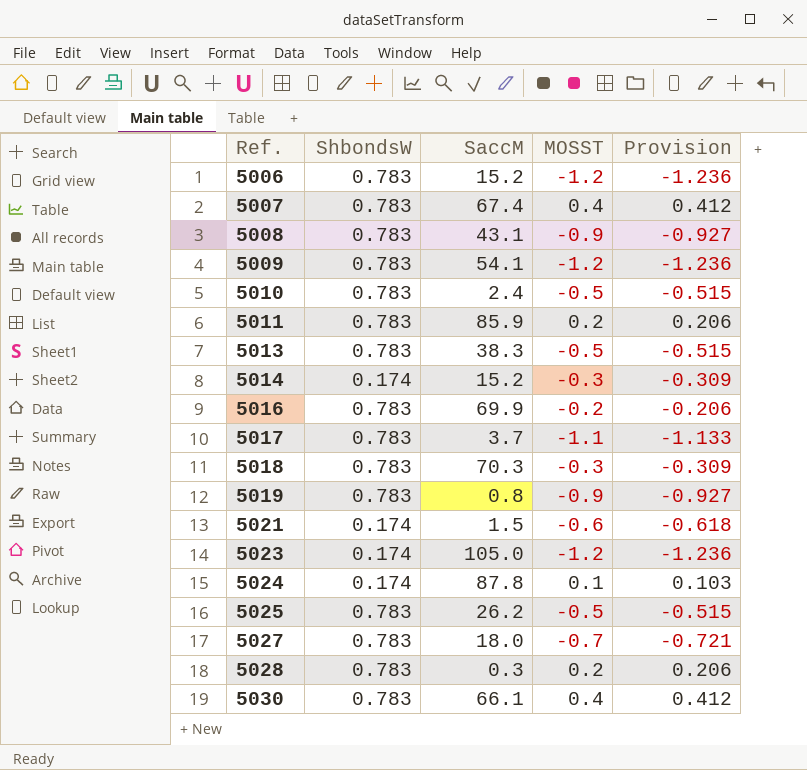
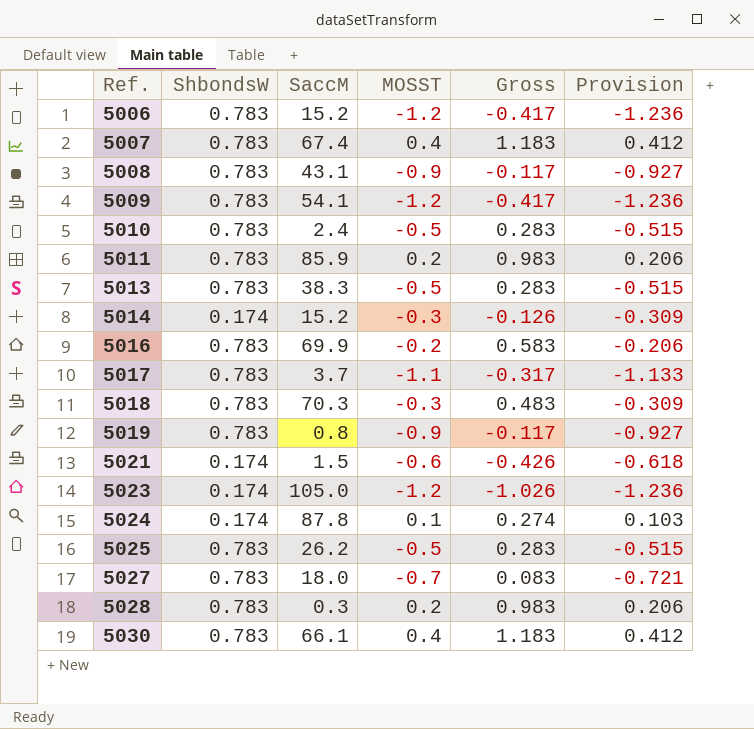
column Gross | formula: none -> [ShbondsW] + [MOSST]

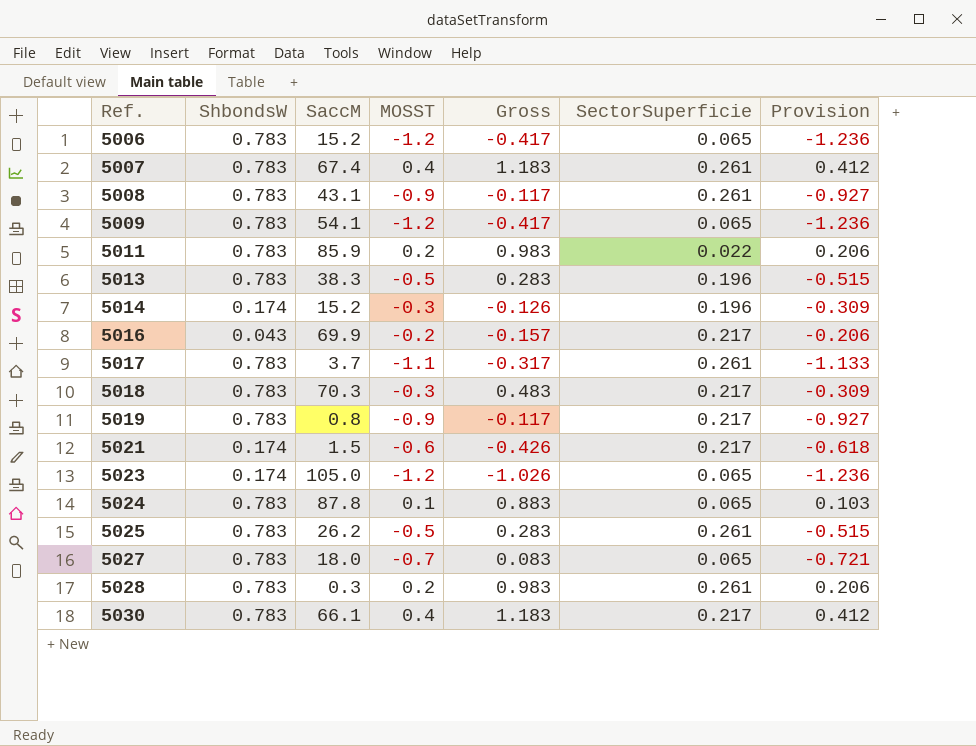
column SectorSuperficie | position: none -> 6
row 5010: 0.783 | 2.4 | -0.5 | 0.283 | -0.515 -> none
5016 | ShbondsW: 0.783 -> 0.043
5016 | Gross: 0.583 -> -0.157
5024 | ShbondsW: 0.174 -> 0.783
5024 | Gross: 0.274 -> 0.883

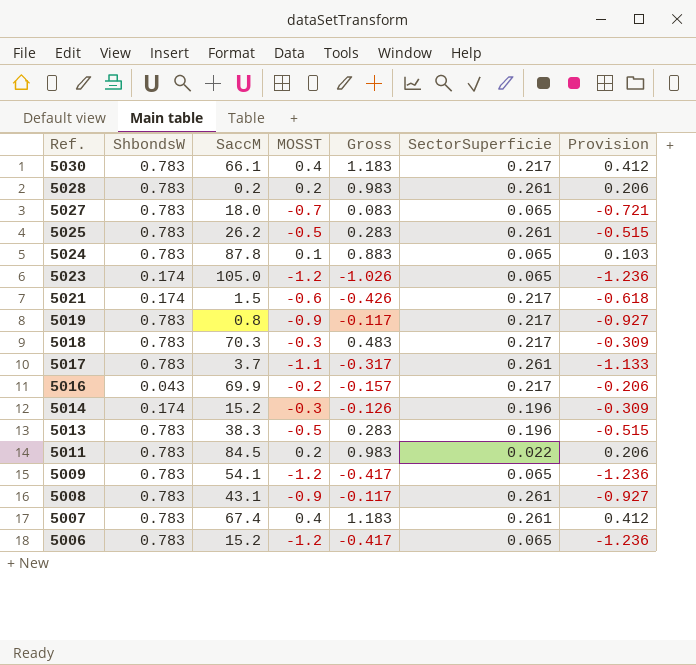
row order: Ref. ascending -> Ref. descending
5028 | SaccM: 0.3 -> 0.2
5011 | SaccM: 85.9 -> 84.5

